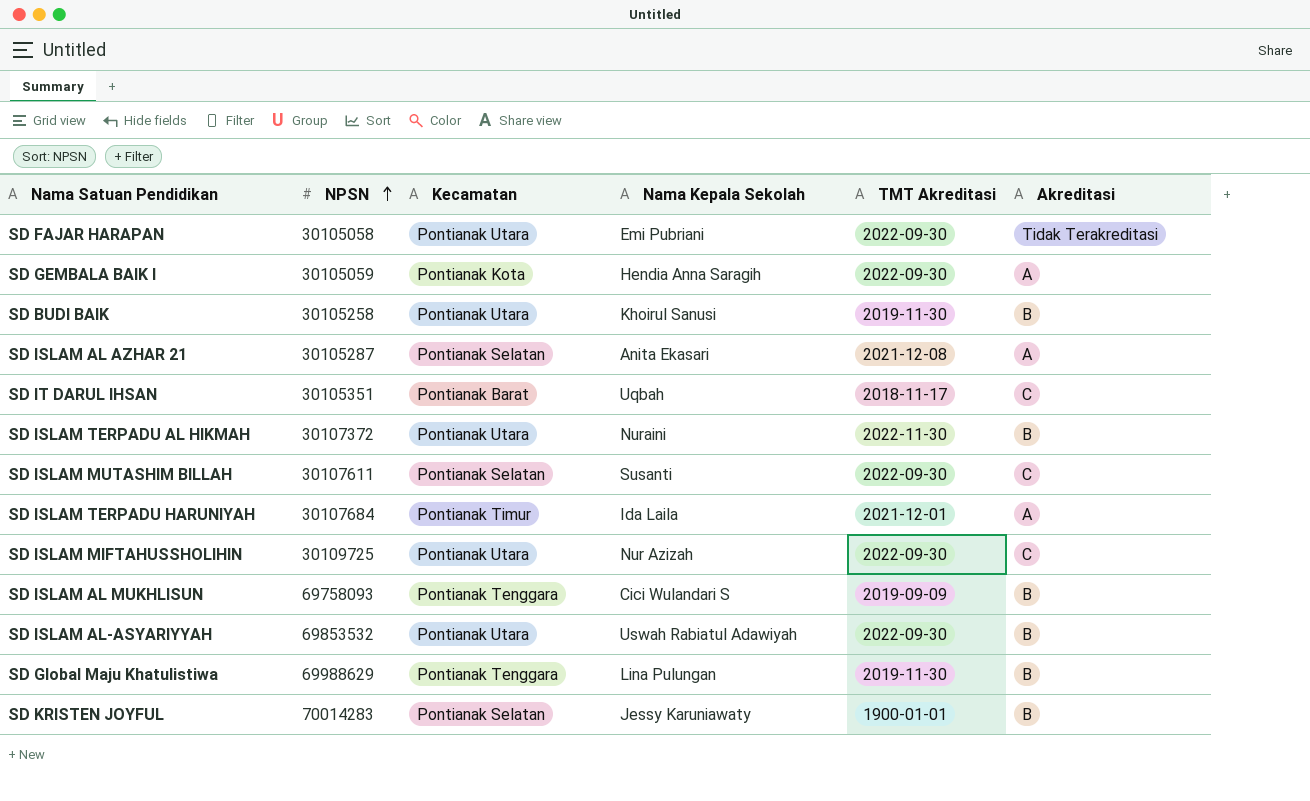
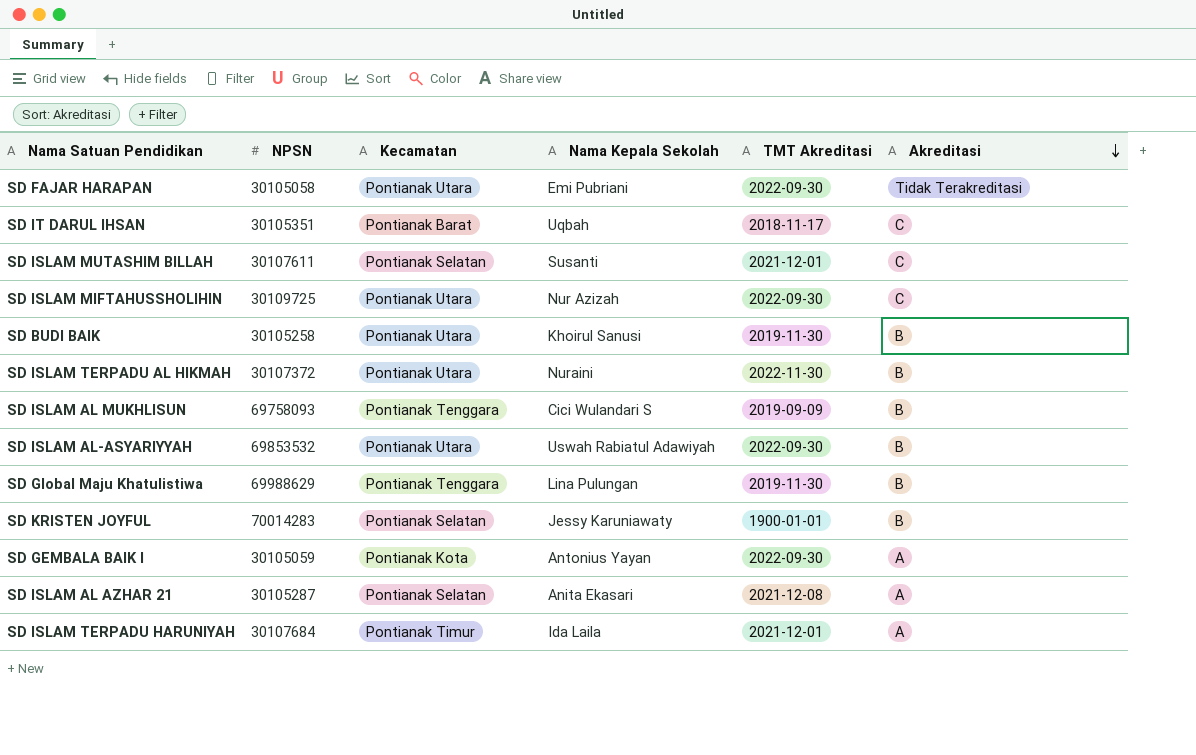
row order: NPSN ascending -> Akreditasi descending
SD ISLAM MUTASHIM BILLAH | TMT Akreditasi: 2022-09-30 -> 2021-12-01
SD GEMBALA BAIK I | Nama Kepala Sekolah: Hendia Anna Saragih -> Antonius Yayan

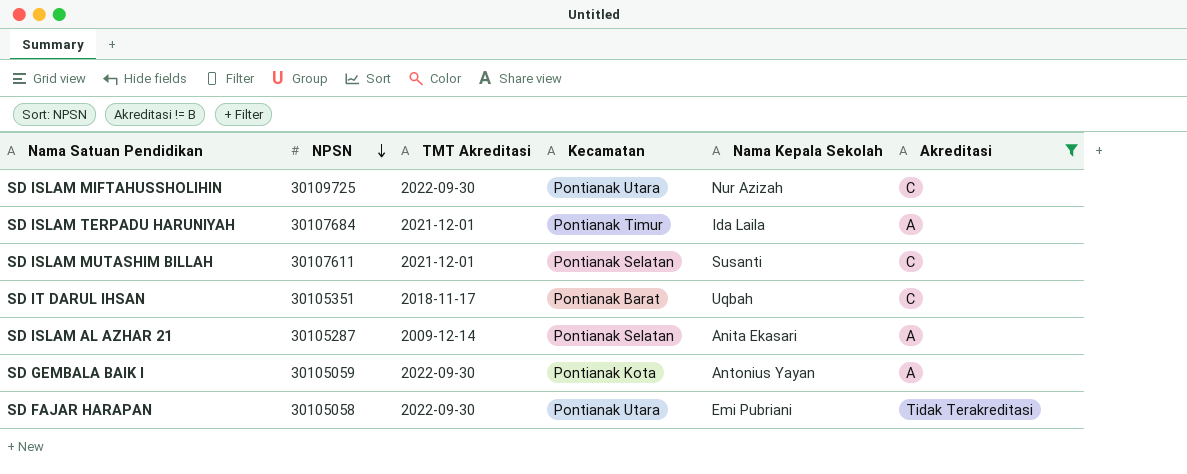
filter: none -> Akreditasi != B
row order: Akreditasi descending -> NPSN descending
column TMT Akreditasi | position: 5 -> 3
SD ISLAM AL AZHAR 21 | TMT Akreditasi: 2021-12-08 -> 2009-12-14

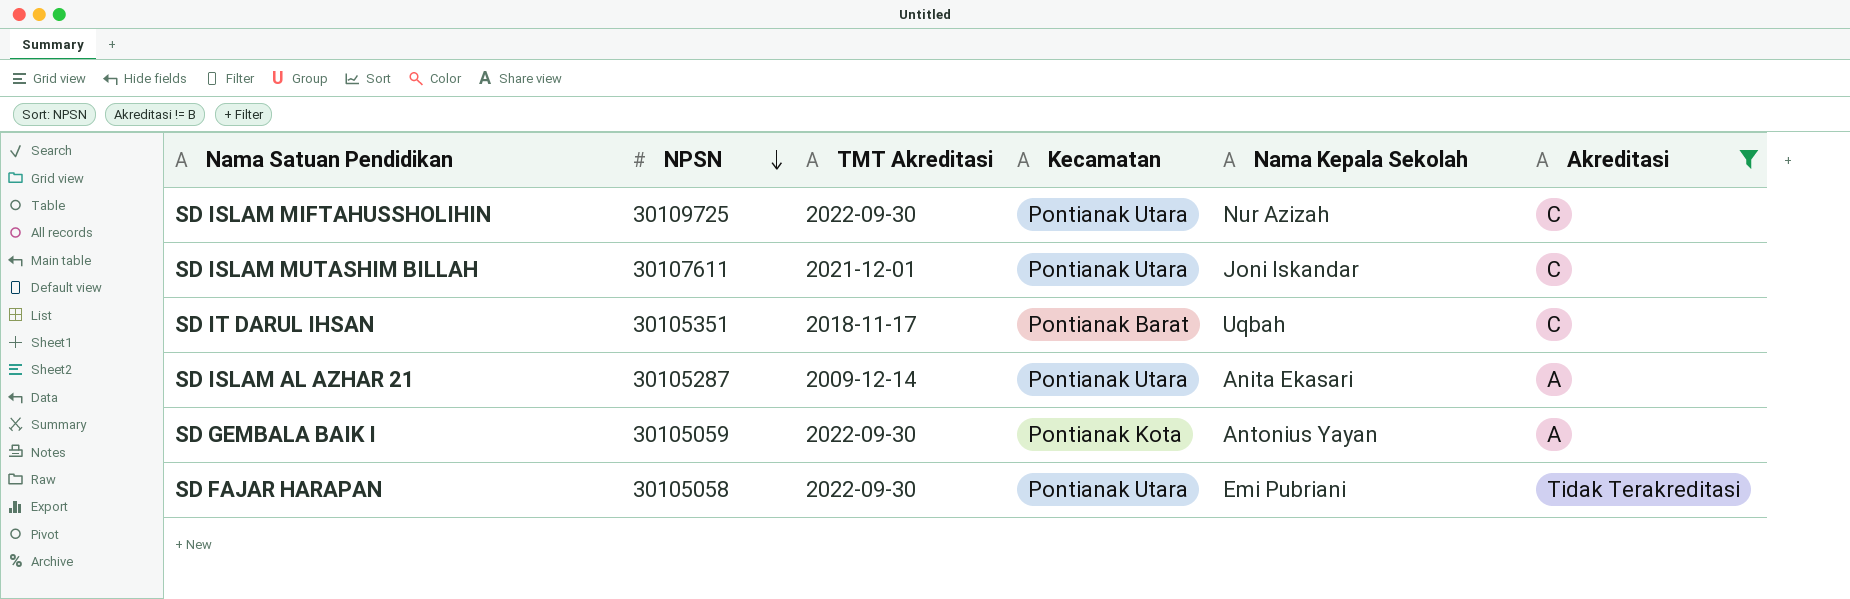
row SD ISLAM TERPADU HARUNIYAH: 30107684 | 2021-12-01 | Pontianak Timur | Ida Laila | A -> none
SD ISLAM MUTASHIM BILLAH | Kecamatan: Pontianak Selatan -> Pontianak Utara
SD ISLAM MUTASHIM BILLAH | Nama Kepala Sekolah: Susanti -> Joni Iskandar
SD ISLAM AL AZHAR 21 | Kecamatan: Pontianak Selatan -> Pontianak Utara

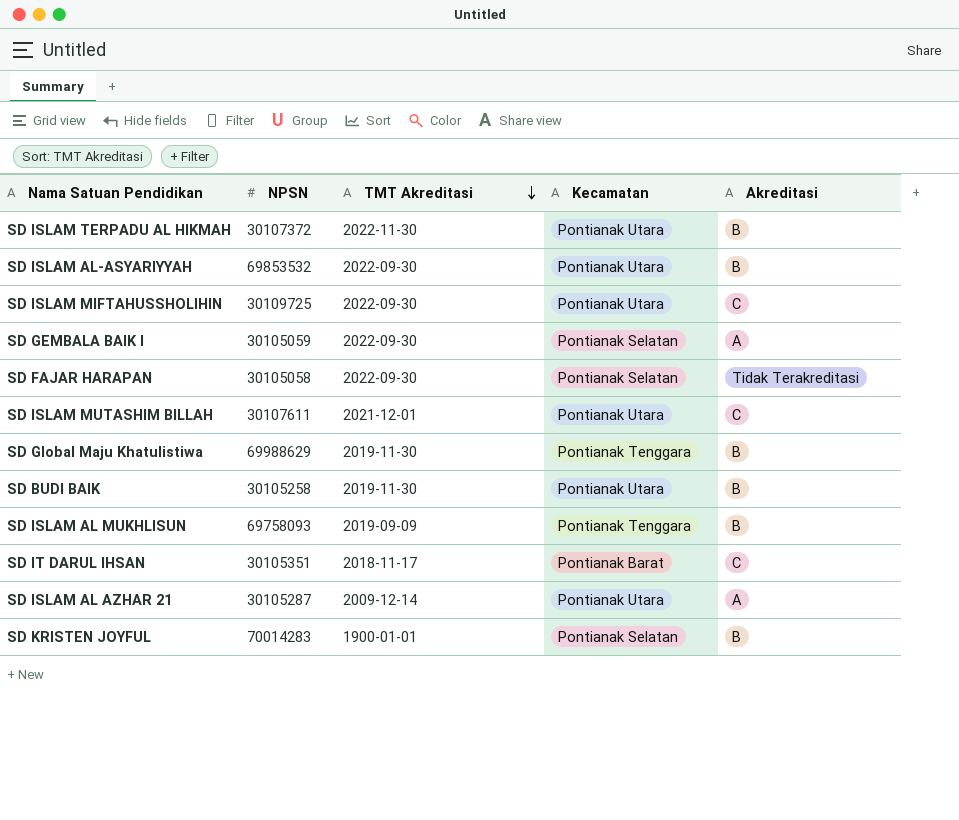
filter: Akreditasi != B -> none
row order: NPSN descending -> TMT Akreditasi descending
column Nama Kepala Sekolah | position: 5 -> none
SD GEMBALA BAIK I | Kecamatan: Pontianak Kota -> Pontianak Selatan
SD FAJAR HARAPAN | Kecamatan: Pontianak Utara -> Pontianak Selatan

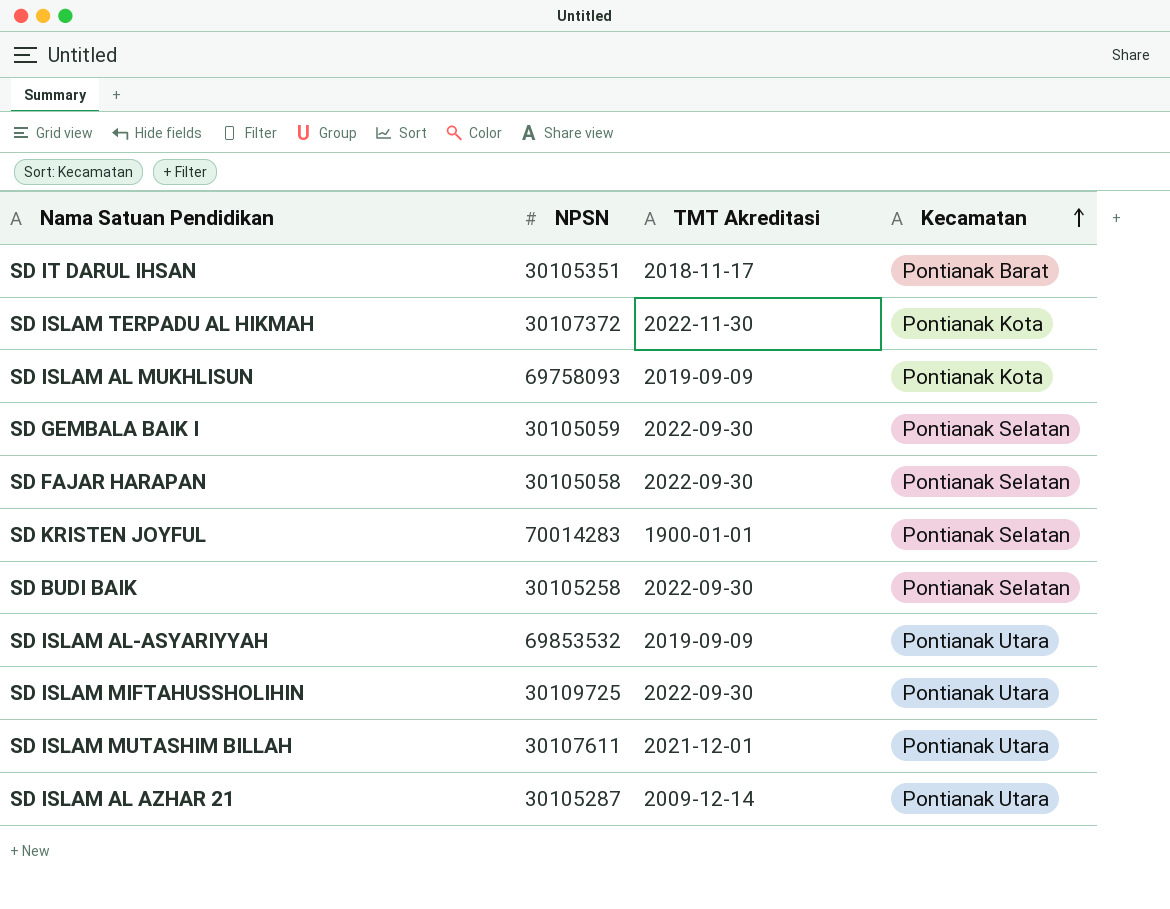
row order: TMT Akreditasi descending -> Kecamatan ascending
column Akreditasi | position: 5 -> none
row SD Global Maju Khatulistiwa: 69988629 | 2019-11-30 | Pontianak Tenggara | B -> none
SD ISLAM TERPADU AL HIKMAH | Kecamatan: Pontianak Utara -> Pontianak Kota
SD ISLAM AL MUKHLISUN | Kecamatan: Pontianak Tenggara -> Pontianak Kota
SD BUDI BAIK | TMT Akreditasi: 2019-11-30 -> 2022-09-30
SD BUDI BAIK | Kecamatan: Pontianak Utara -> Pontianak Selatan
SD ISLAM AL-ASYARIYYAH | TMT Akreditasi: 2022-09-30 -> 2019-09-09

